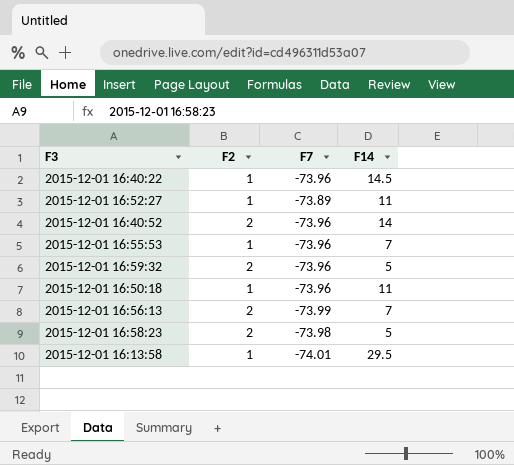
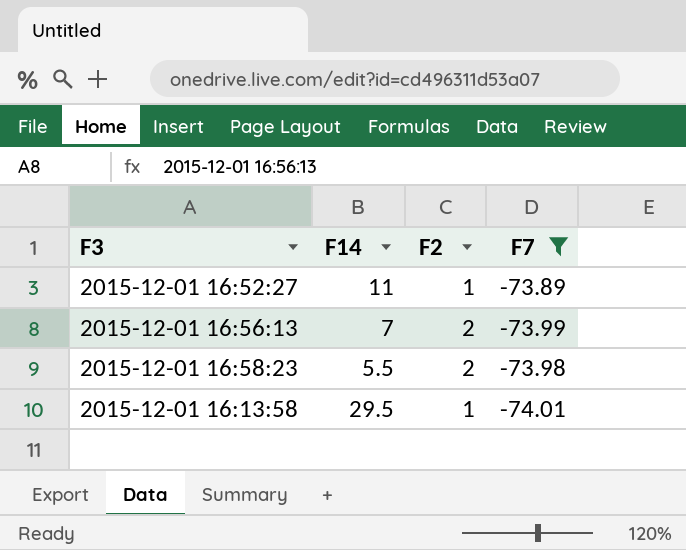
filter: none -> F7 != -73.96
column F14 | position: 4 -> 2
2015-12-01 16:58:23 | F14: 5 -> 5.5

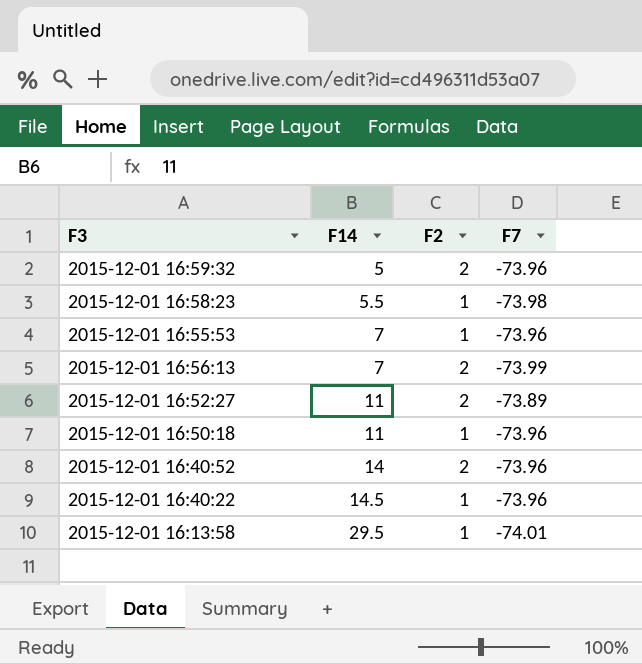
filter: F7 != -73.96 -> none
row order: none -> F14 ascending
2015-12-01 16:58:23 | F2: 2 -> 1
2015-12-01 16:52:27 | F2: 1 -> 2

